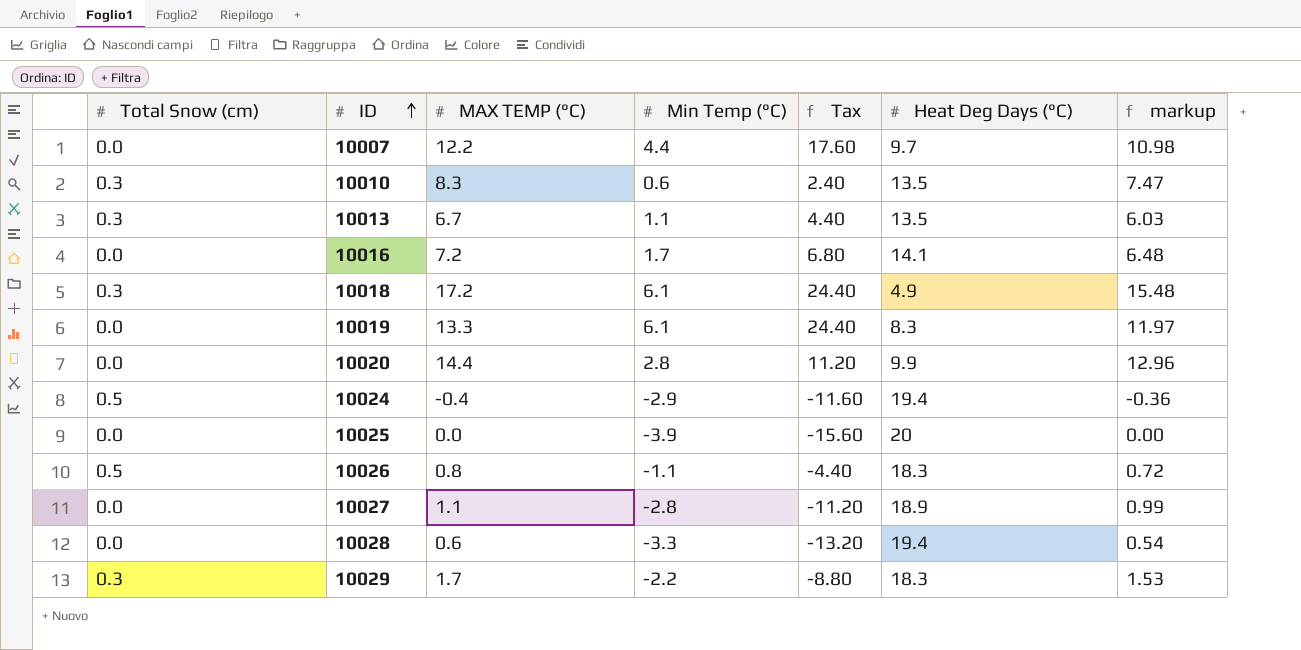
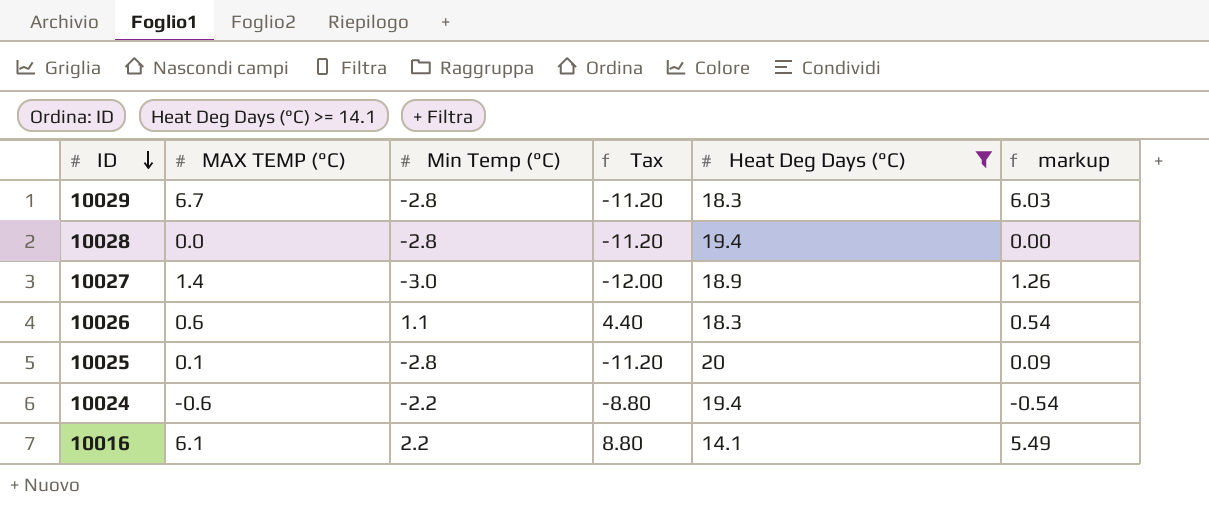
filter: none -> Heat Deg Days (°C) >= 14.1
row order: ID ascending -> ID descending
column Total Snow (cm) | position: 1 -> none
10029 | MAX TEMP (°C): 1.7 -> 6.7
10029 | Min Temp (°C): -2.2 -> -2.8
10029 | Tax: -8.80 -> -11.20
10029 | markup: 1.53 -> 6.03
10028 | MAX TEMP (°C): 0.6 -> 0.0
10028 | Min Temp (°C): -3.3 -> -2.8
10028 | Tax: -13.20 -> -11.20
10028 | markup: 0.54 -> 0.00
10027 | MAX TEMP (°C): 1.1 -> 1.4
10027 | Min Temp (°C): -2.8 -> -3.0
10027 | Tax: -11.20 -> -12.00
10027 | markup: 0.99 -> 1.26
10026 | MAX TEMP (°C): 0.8 -> 0.6
10026 | Min Temp (°C): -1.1 -> 1.1
10026 | Tax: -4.40 -> 4.40
10026 | markup: 0.72 -> 0.54
10025 | MAX TEMP (°C): 0.0 -> 0.1
10025 | Min Temp (°C): -3.9 -> -2.8
10025 | Tax: -15.60 -> -11.20
10025 | markup: 0.00 -> 0.09
10024 | MAX TEMP (°C): -0.4 -> -0.6
10024 | Min Temp (°C): -2.9 -> -2.2
10024 | Tax: -11.60 -> -8.80
10024 | markup: -0.36 -> -0.54
10016 | MAX TEMP (°C): 7.2 -> 6.1
10016 | Min Temp (°C): 1.7 -> 2.2
10016 | Tax: 6.80 -> 8.80
10016 | markup: 6.48 -> 5.49

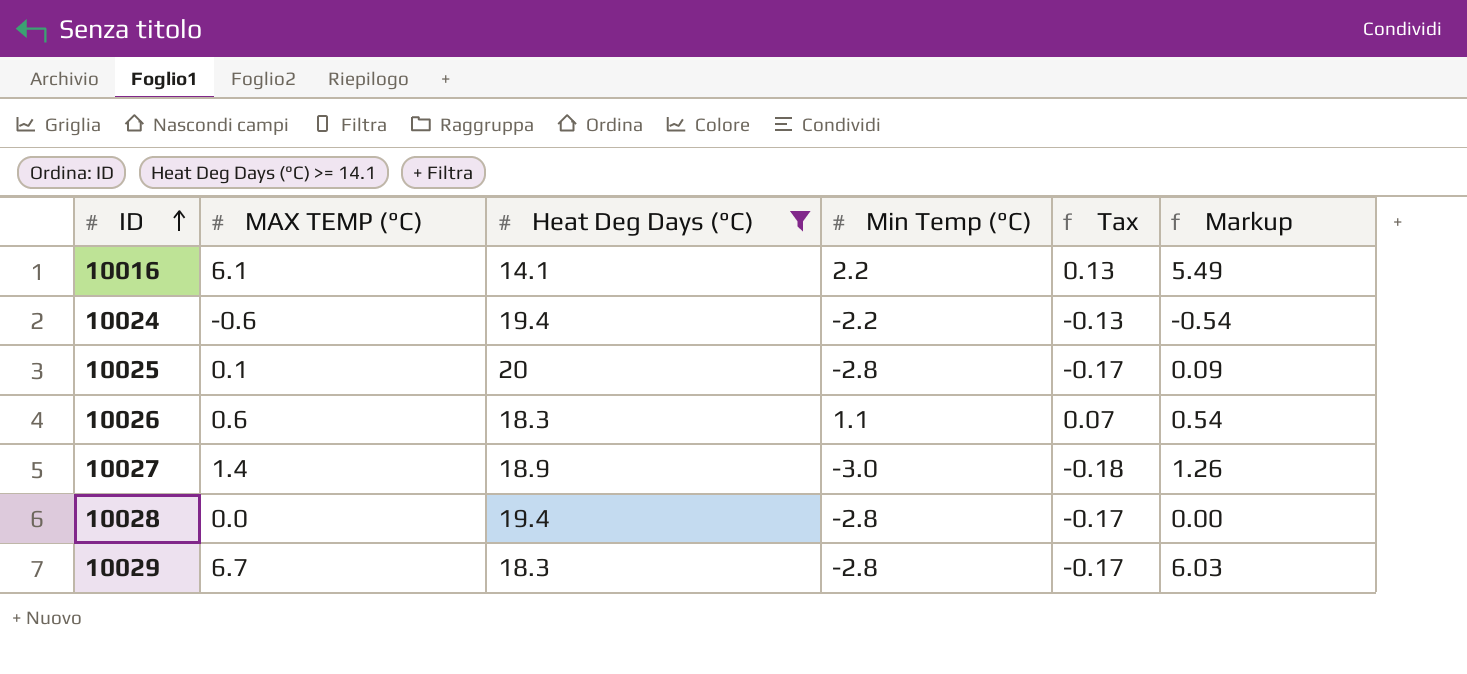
row order: ID descending -> ID ascending
column Heat Deg Days (°C) | position: 5 -> 3
column Tax | formula: [Min Temp (°C)] * 4 -> [Min Temp (°C)] * 0.06
column name: markup -> Markup

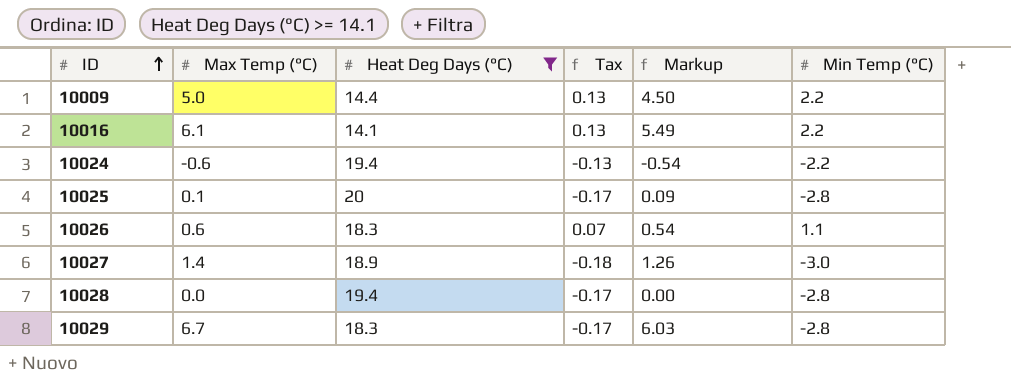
column name: MAX TEMP (°C) -> Max Temp (°C)
column Min Temp (°C) | position: 4 -> 6
row 10009: none -> 5.0 | 14.4 | 0.13 | 4.50 | 2.2

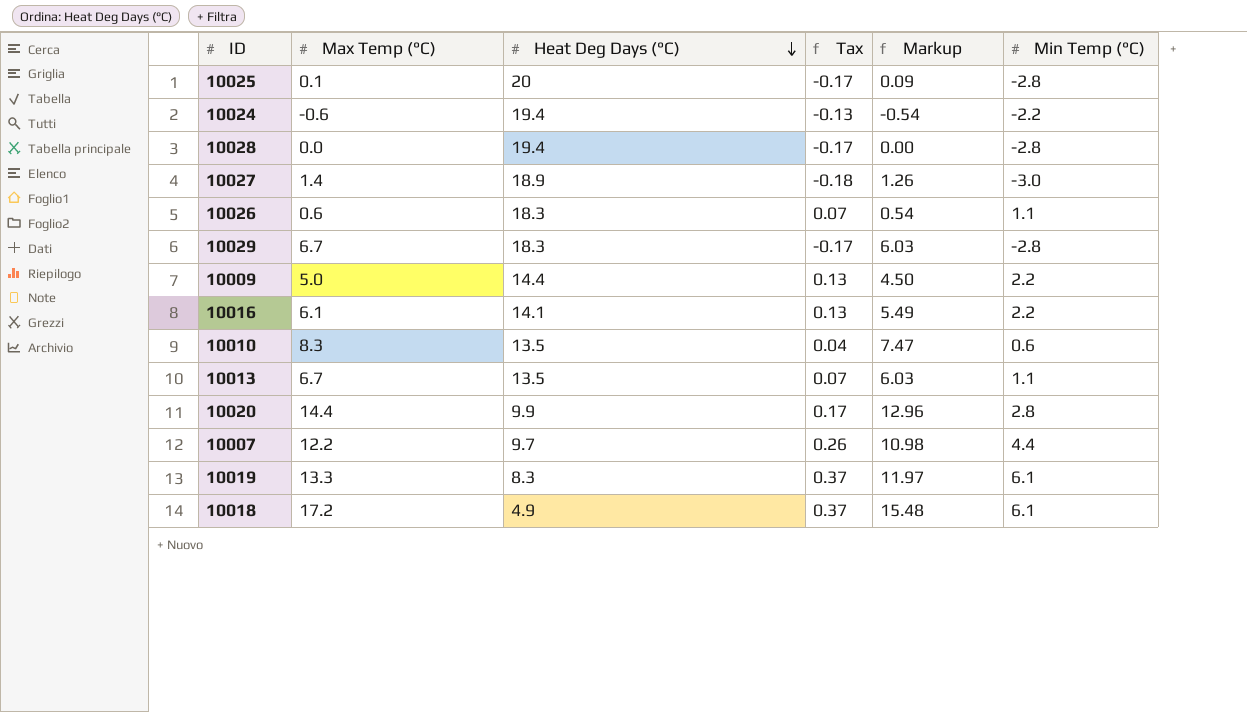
filter: Heat Deg Days (°C) >= 14.1 -> none
row order: ID ascending -> Heat Deg Days (°C) descending

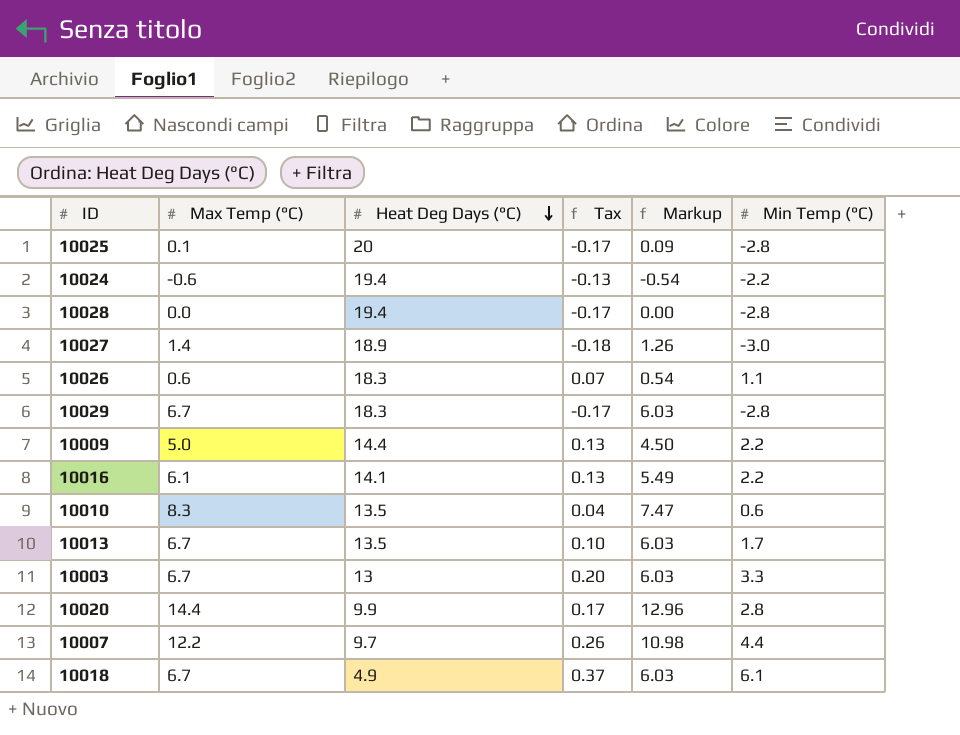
row 10019: 13.3 | 8.3 | 0.37 | 11.97 | 6.1 -> none
10013 | Tax: 0.07 -> 0.10
10013 | Min Temp (°C): 1.1 -> 1.7
row 10003: none -> 6.7 | 13 | 0.20 | 6.03 | 3.3
10018 | Max Temp (°C): 17.2 -> 6.7
10018 | Markup: 15.48 -> 6.03

